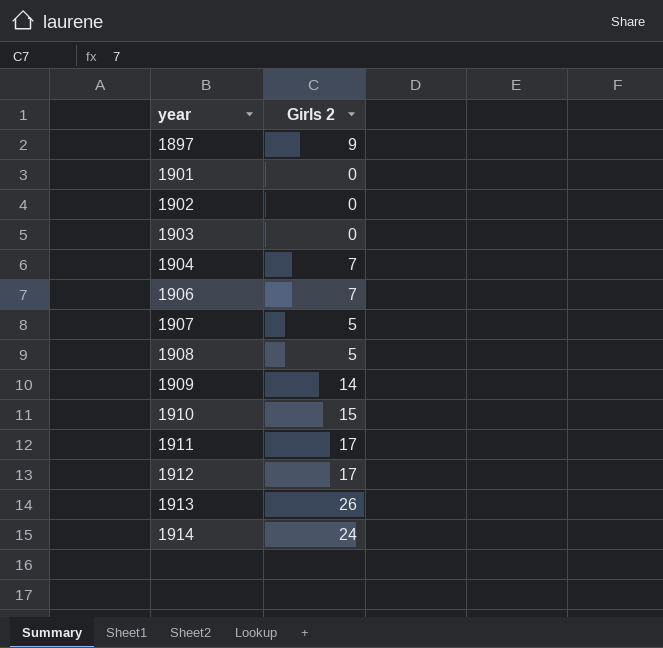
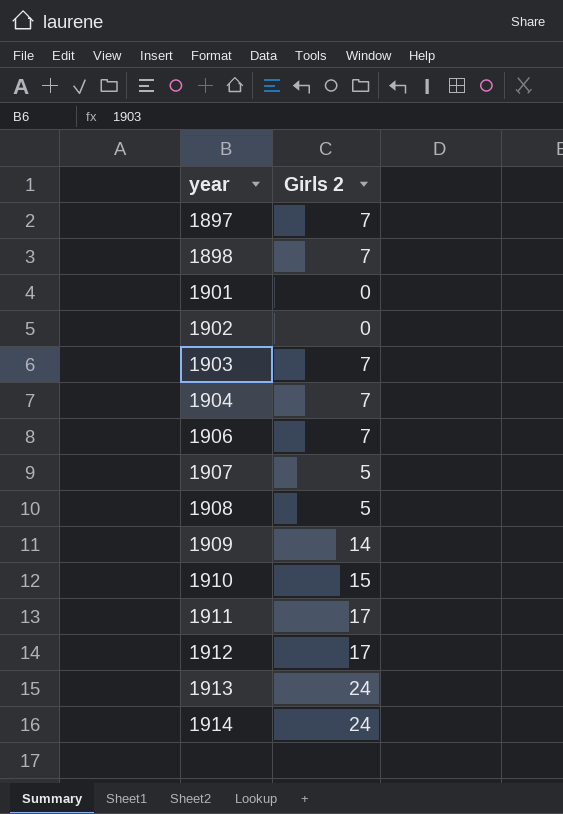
1897 | Girls 2: 9 -> 7
row 1898: none -> 7
1903 | Girls 2: 0 -> 7
1913 | Girls 2: 26 -> 24

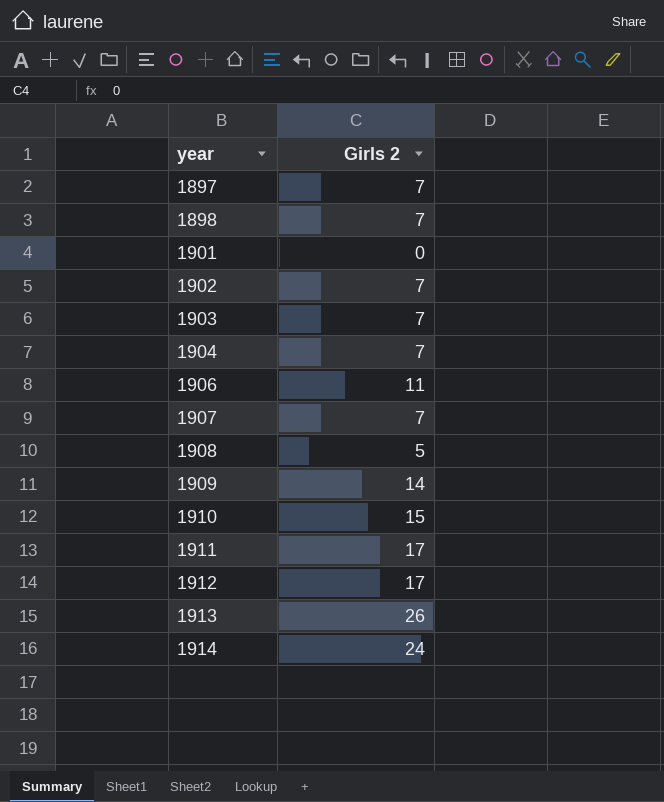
1902 | Girls 2: 0 -> 7
1906 | Girls 2: 7 -> 11
1907 | Girls 2: 5 -> 7
1913 | Girls 2: 24 -> 26

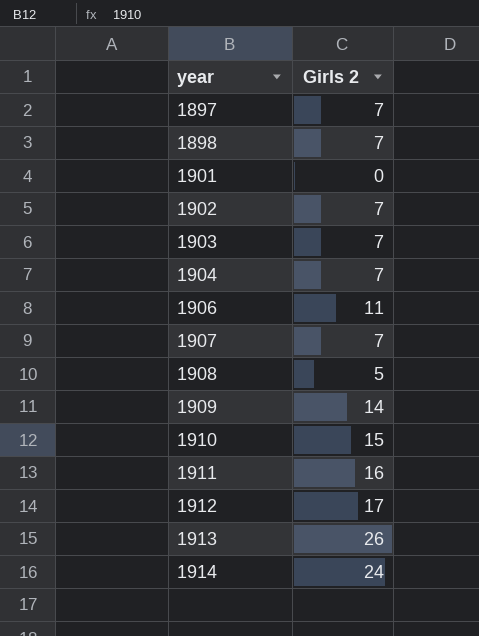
1911 | Girls 2: 17 -> 16

